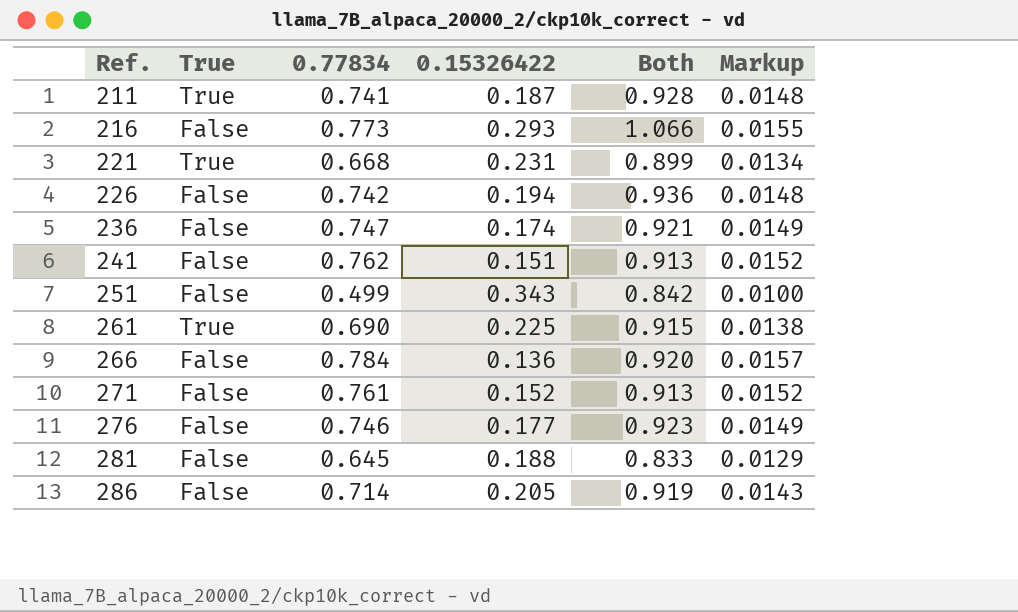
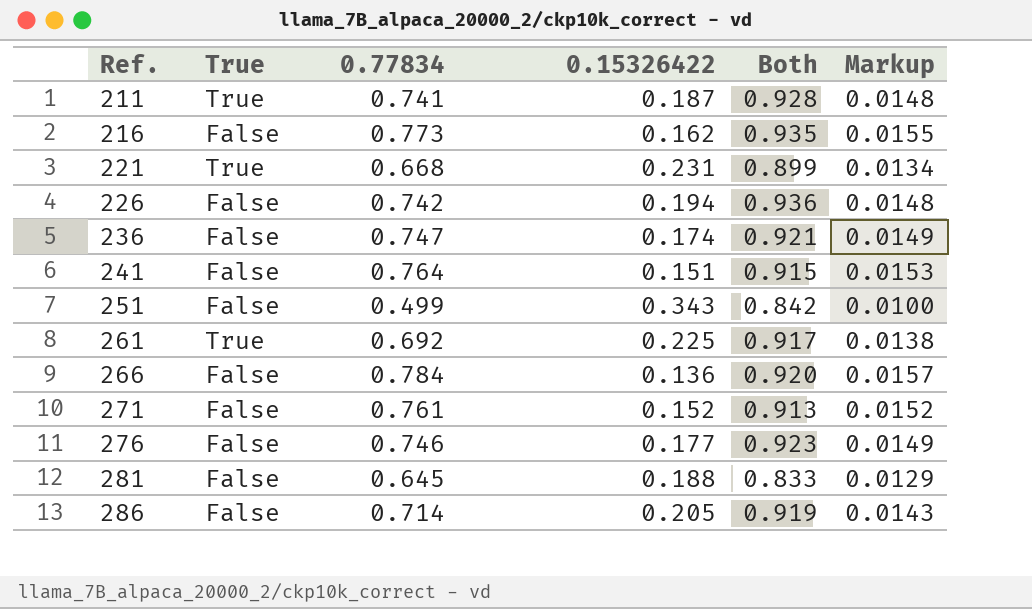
216 | 0.15326422: 0.293 -> 0.162
216 | Both: 1.066 -> 0.935
241 | 0.77834: 0.762 -> 0.764
241 | Both: 0.913 -> 0.915
241 | Markup: 0.0152 -> 0.0153
261 | 0.77834: 0.690 -> 0.692
261 | Both: 0.915 -> 0.917

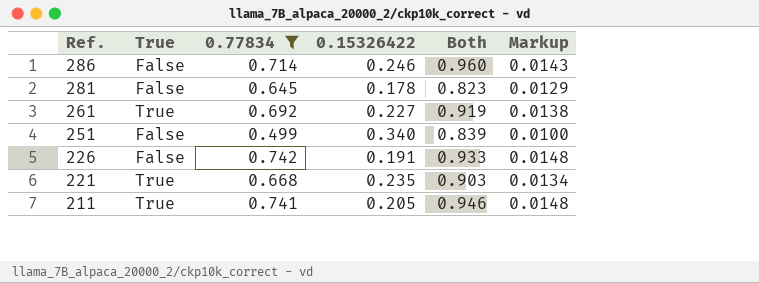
filter: none -> 0.77834 <= 0.742
row order: Ref. ascending -> Ref. descending
286 | 0.15326422: 0.205 -> 0.246
286 | Both: 0.919 -> 0.960
281 | 0.15326422: 0.188 -> 0.178
281 | Both: 0.833 -> 0.823
261 | 0.15326422: 0.225 -> 0.227
261 | Both: 0.917 -> 0.919
251 | 0.15326422: 0.343 -> 0.340
251 | Both: 0.842 -> 0.839
226 | 0.15326422: 0.194 -> 0.191
226 | Both: 0.936 -> 0.933
221 | 0.15326422: 0.231 -> 0.235
221 | Both: 0.899 -> 0.903
211 | 0.15326422: 0.187 -> 0.205
211 | Both: 0.928 -> 0.946

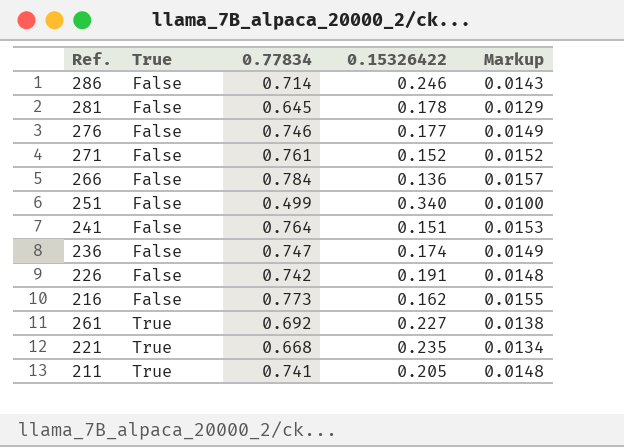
filter: 0.77834 <= 0.742 -> none
row order: Ref. descending -> True ascending
column Both | formula: [0.77834] + [0.15326422] -> none

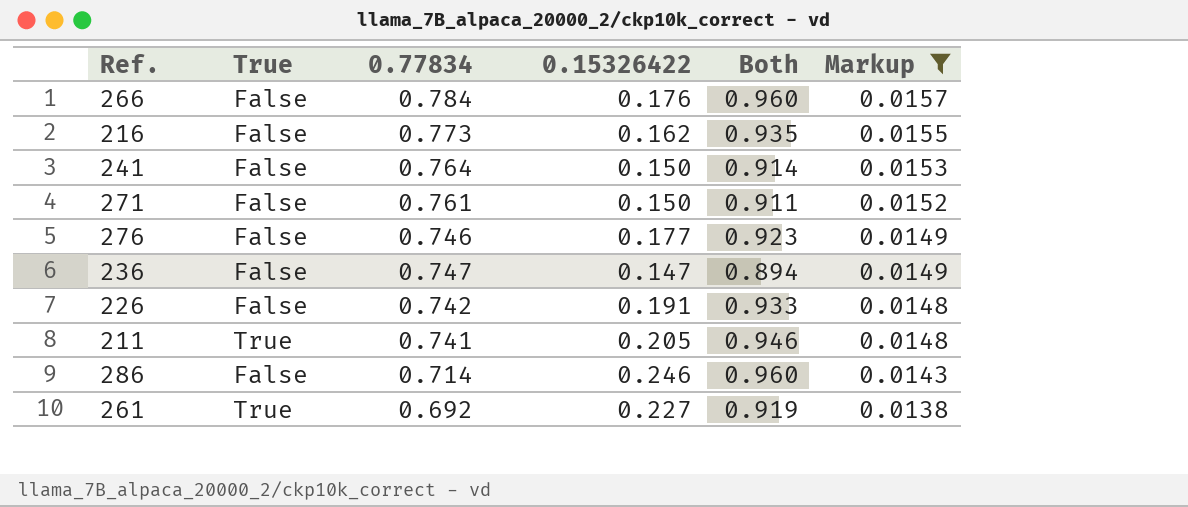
filter: none -> Markup >= 0.0138
row order: True ascending -> Markup descending
column Both | formula: none -> [0.77834] + [0.15326422]
266 | 0.15326422: 0.136 -> 0.176
241 | 0.15326422: 0.151 -> 0.150
271 | 0.15326422: 0.152 -> 0.150
236 | 0.15326422: 0.174 -> 0.147

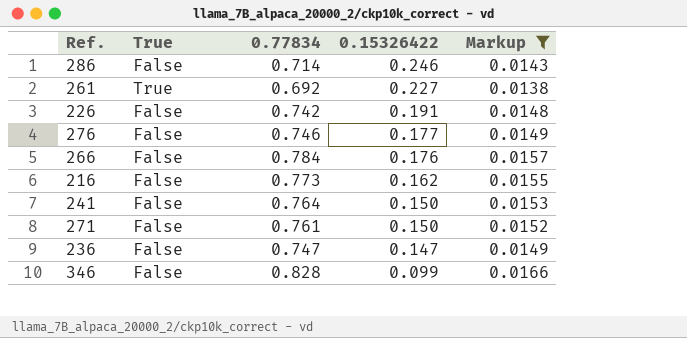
row order: Markup descending -> 0.15326422 descending
column Both | formula: [0.77834] + [0.15326422] -> none
row 211: True | 0.741 | 0.205 | 0.946 | 0.0148 -> none
row 346: none -> False | 0.828 | 0.099 | 0.0166

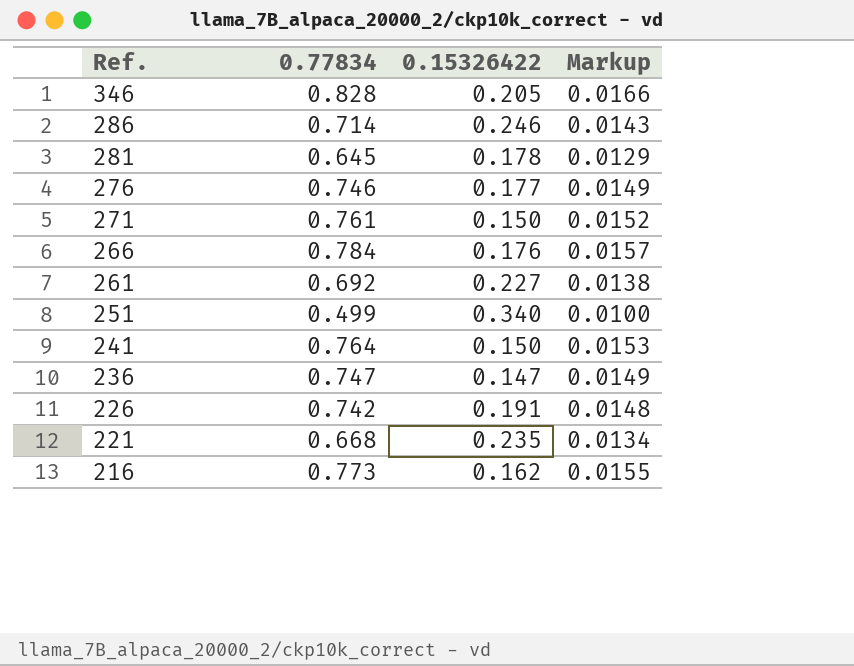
filter: Markup >= 0.0138 -> none
row order: 0.15326422 descending -> Ref. descending
column True | position: 2 -> none
346 | 0.15326422: 0.099 -> 0.205

